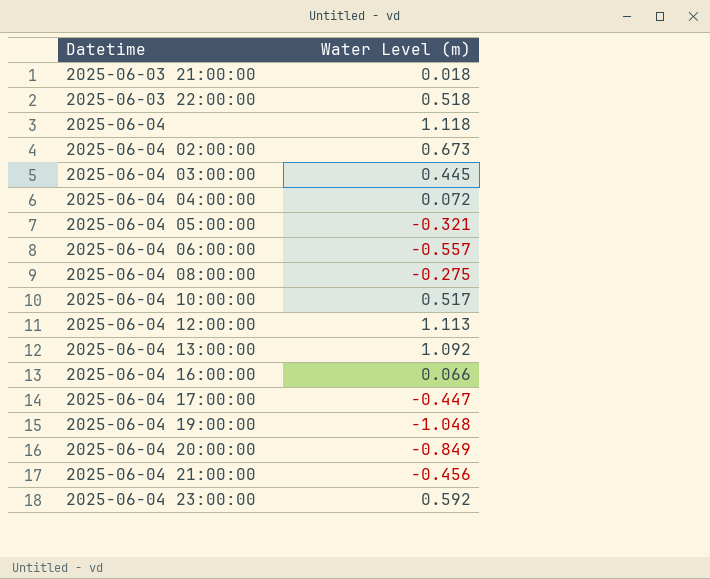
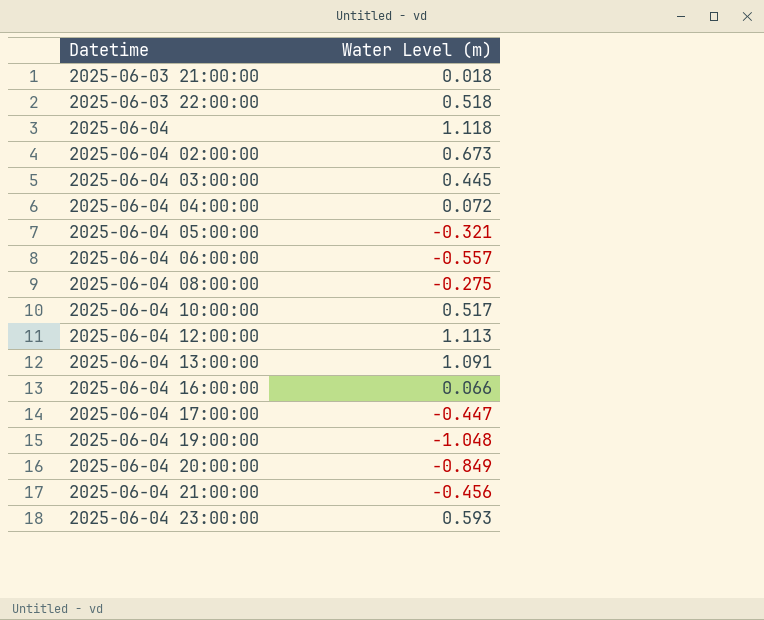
2025-06-04 13:00:00 | Water Level (m): 1.092 -> 1.091
2025-06-04 23:00:00 | Water Level (m): 0.592 -> 0.593

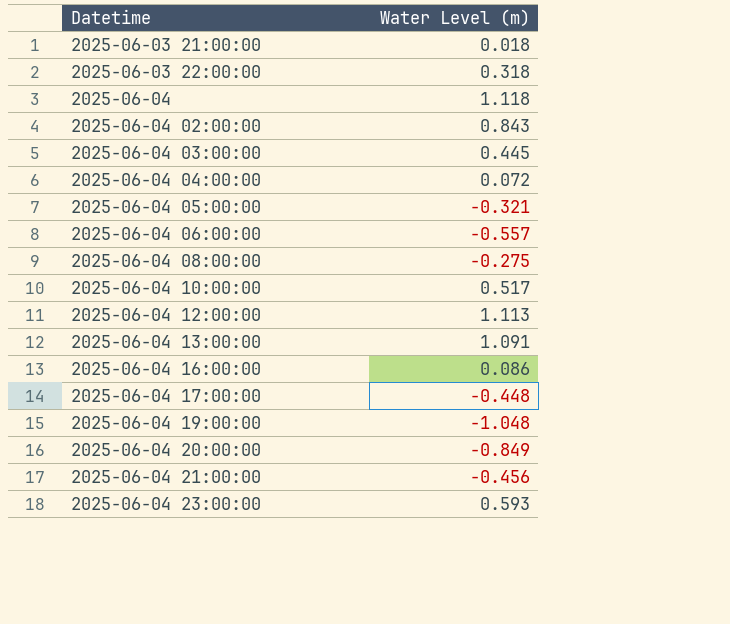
2025-06-03 22:00:00 | Water Level (m): 0.518 -> 0.318
2025-06-04 02:00:00 | Water Level (m): 0.673 -> 0.843
2025-06-04 16:00:00 | Water Level (m): 0.066 -> 0.086
2025-06-04 17:00:00 | Water Level (m): -0.447 -> -0.448

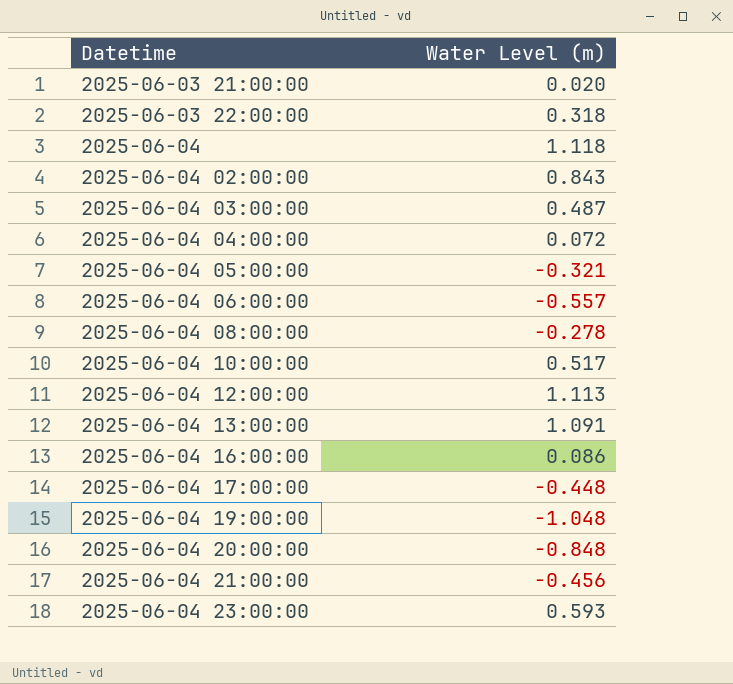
2025-06-03 21:00:00 | Water Level (m): 0.018 -> 0.020
2025-06-04 03:00:00 | Water Level (m): 0.445 -> 0.487
2025-06-04 08:00:00 | Water Level (m): -0.275 -> -0.278
2025-06-04 20:00:00 | Water Level (m): -0.849 -> -0.848

